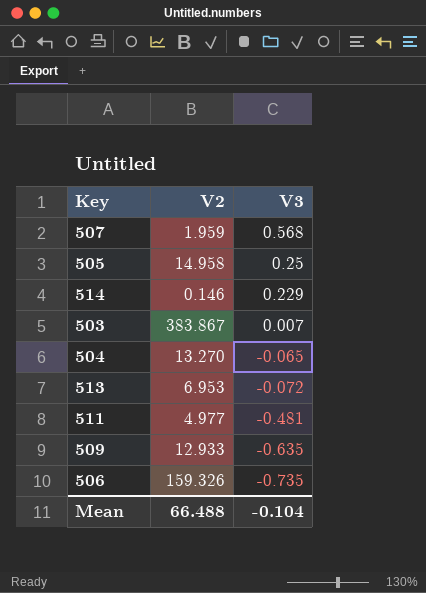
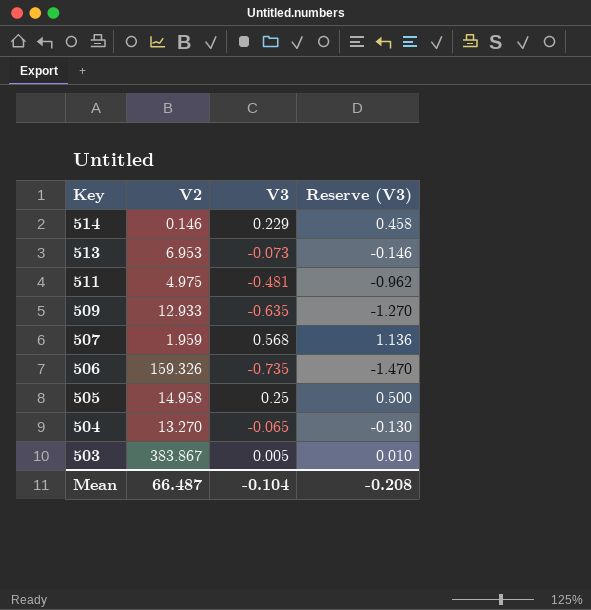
row order: V3 descending -> Key descending
column Reserve (V3) | formula: none -> [V3] * 2
513 | V3: -0.072 -> -0.073
511 | V2: 4.977 -> 4.975
503 | V3: 0.007 -> 0.005
Mean | V2: 66.488 -> 66.487

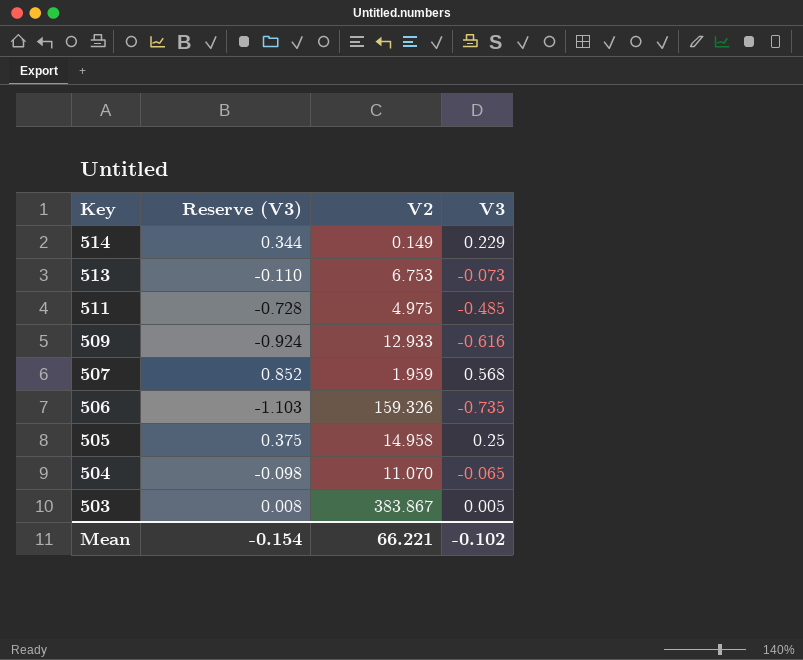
column Reserve (V3) | formula: [V3] * 2 -> [V3] * 1.5
column Reserve (V3) | position: 4 -> 2
514 | V2: 0.146 -> 0.149
513 | V2: 6.953 -> 6.753
511 | V3: -0.481 -> -0.485
509 | V3: -0.635 -> -0.616
504 | V2: 13.270 -> 11.070
Mean | Reserve (V3): -0.208 -> -0.154
Mean | V2: 66.487 -> 66.221
Mean | V3: -0.104 -> -0.102

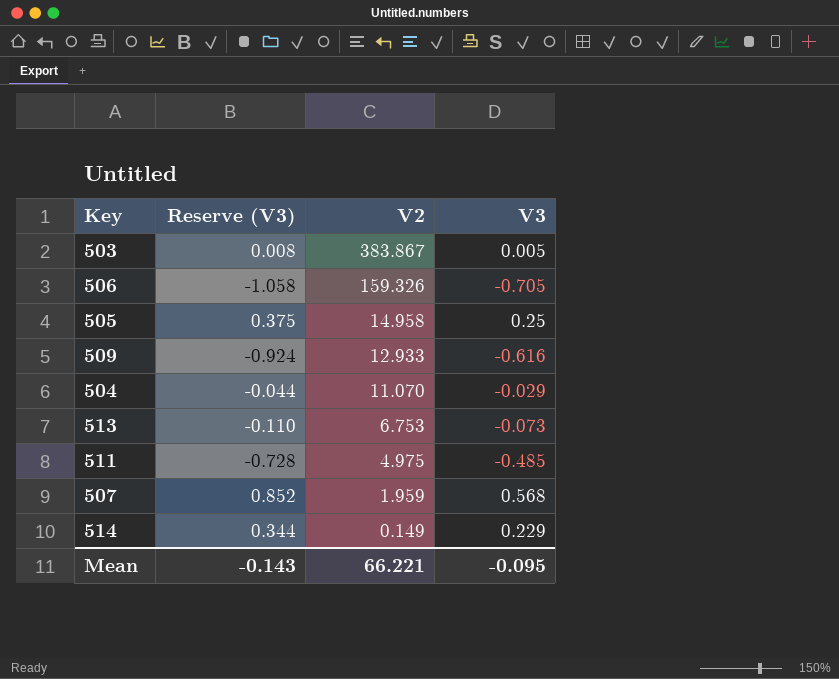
row order: Key descending -> V2 descending
506 | Reserve (V3): -1.103 -> -1.058
506 | V3: -0.735 -> -0.705
504 | Reserve (V3): -0.098 -> -0.044
504 | V3: -0.065 -> -0.029
Mean | Reserve (V3): -0.154 -> -0.143
Mean | V3: -0.102 -> -0.095

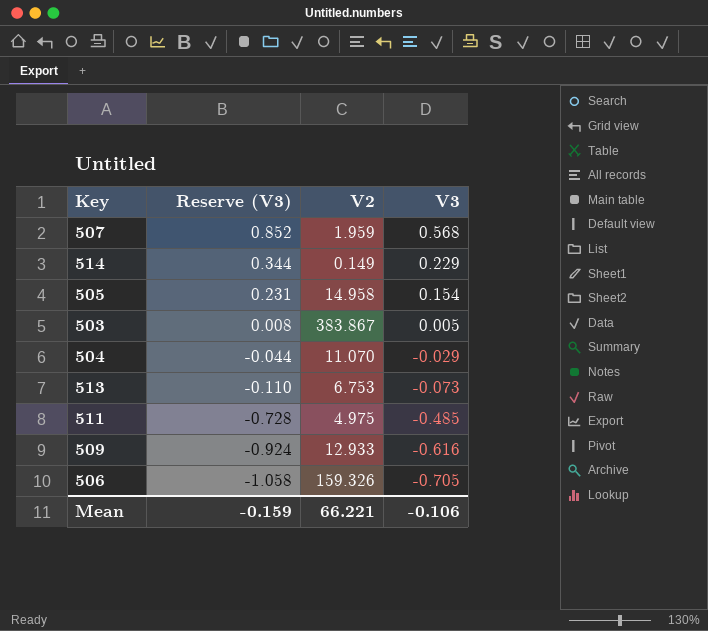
row order: V2 descending -> Reserve (V3) descending
505 | Reserve (V3): 0.375 -> 0.231
505 | V3: 0.25 -> 0.154
Mean | Reserve (V3): -0.143 -> -0.159
Mean | V3: -0.095 -> -0.106

